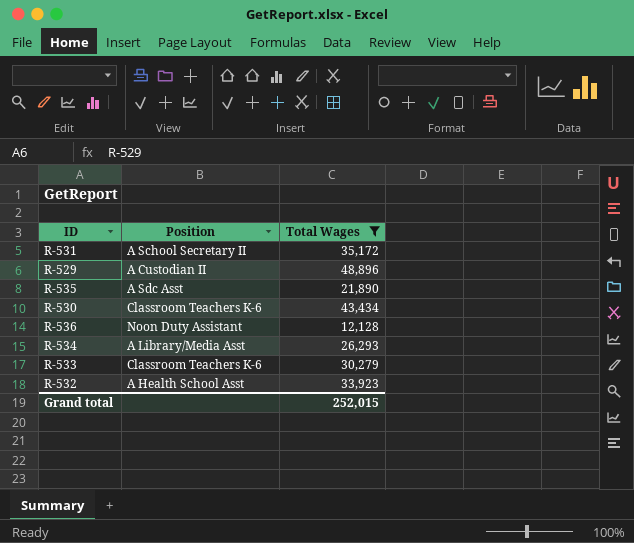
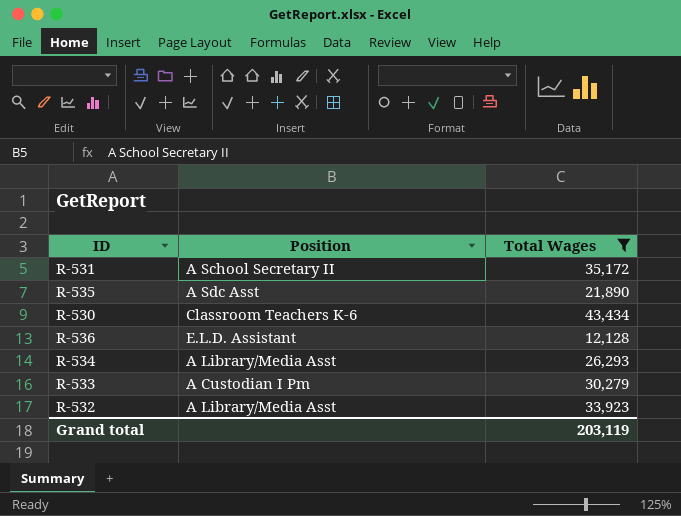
row R-529: A Custodian II | 48,896 -> none
R-536 | Position: Noon Duty Assistant -> E.L.D. Assistant
R-533 | Position: Classroom Teachers K-6 -> A Custodian I Pm
R-532 | Position: A Health School Asst -> A Library/Media Asst
Grand total | Total Wages: 252,015 -> 203,119

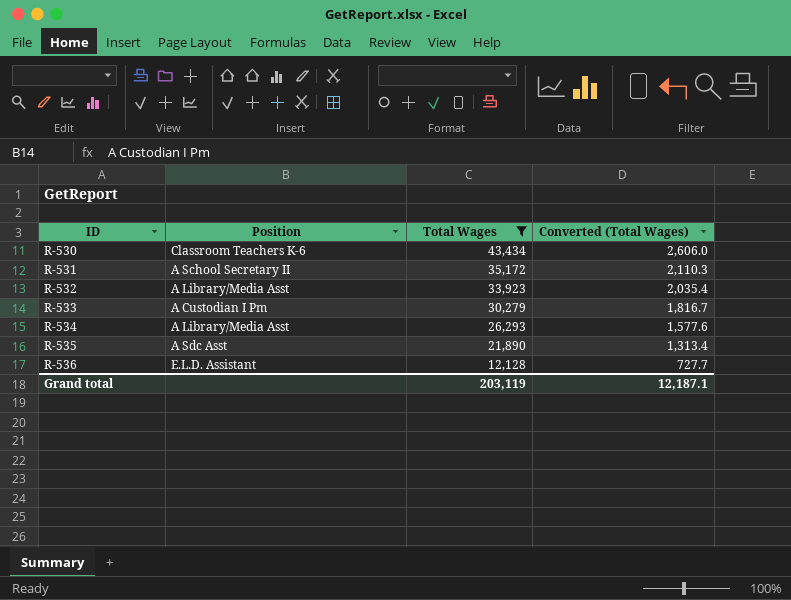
row order: none -> ID ascending
column Converted (Total Wages) | formula: none -> [Total Wages] * 0.06

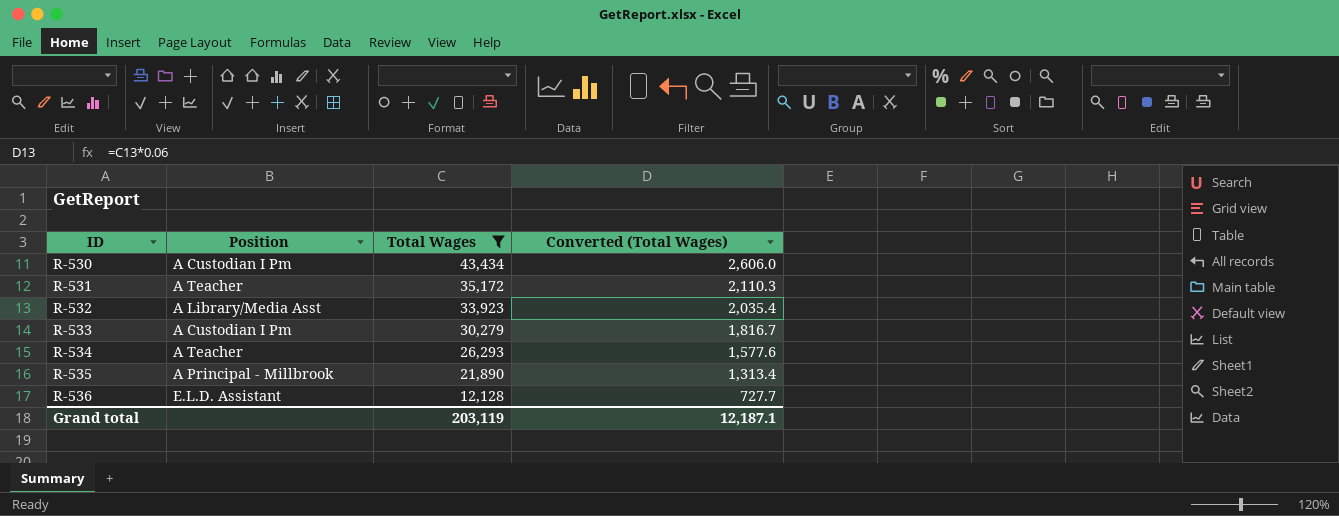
R-530 | Position: Classroom Teachers K-6 -> A Custodian I Pm
R-531 | Position: A School Secretary II -> A Teacher
R-534 | Position: A Library/Media Asst -> A Teacher
R-535 | Position: A Sdc Asst -> A Principal - Millbrook

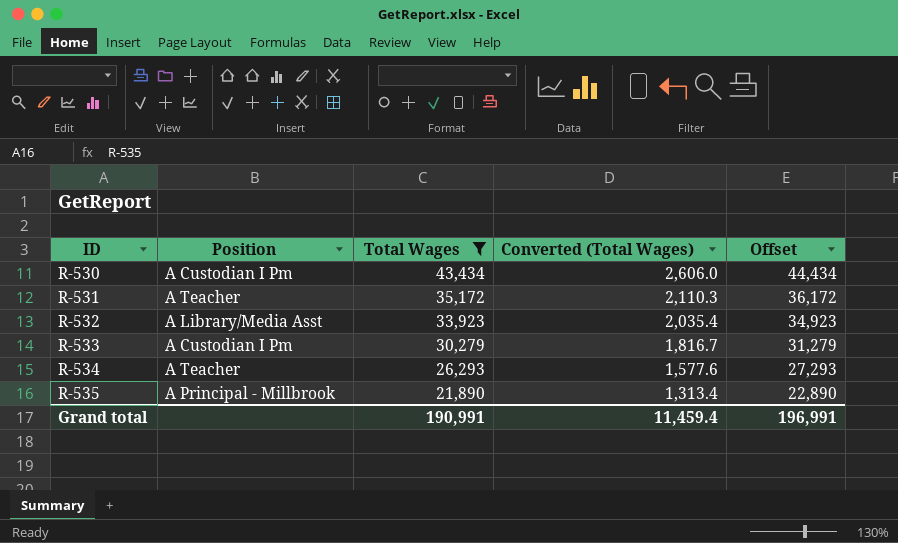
column Offset | formula: none -> [Total Wages] + 1000
row R-536: E.L.D. Assistant | 12,128 | 727.7 -> none
Grand total | Total Wages: 203,119 -> 190,991
Grand total | Converted (Total Wages): 12,187.1 -> 11,459.4

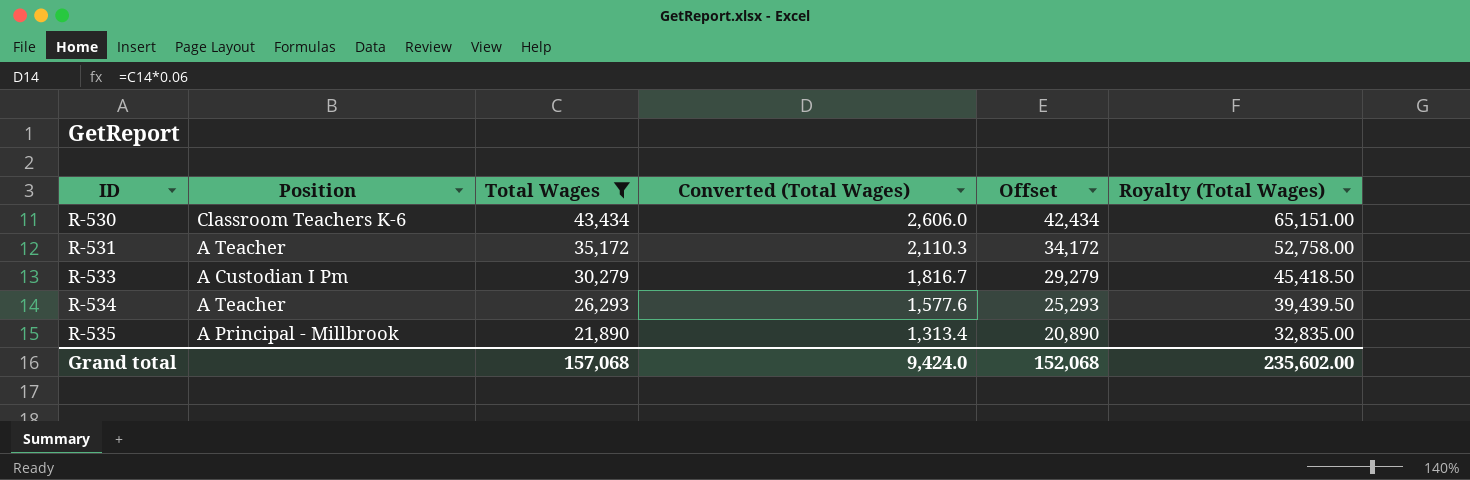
column Offset | formula: [Total Wages] + 1000 -> [Total Wages] - 1000
column Royalty (Total Wages) | formula: none -> [Total Wages] * 1.5
row R-532: A Library/Media Asst | 33,923 | 2,035.4 | 34,923 -> none
R-530 | Position: A Custodian I Pm -> Classroom Teachers K-6
Grand total | Total Wages: 190,991 -> 157,068
Grand total | Converted (Total Wages): 11,459.4 -> 9,424.0
Grand total | Offset: 196,991 -> 152,068

